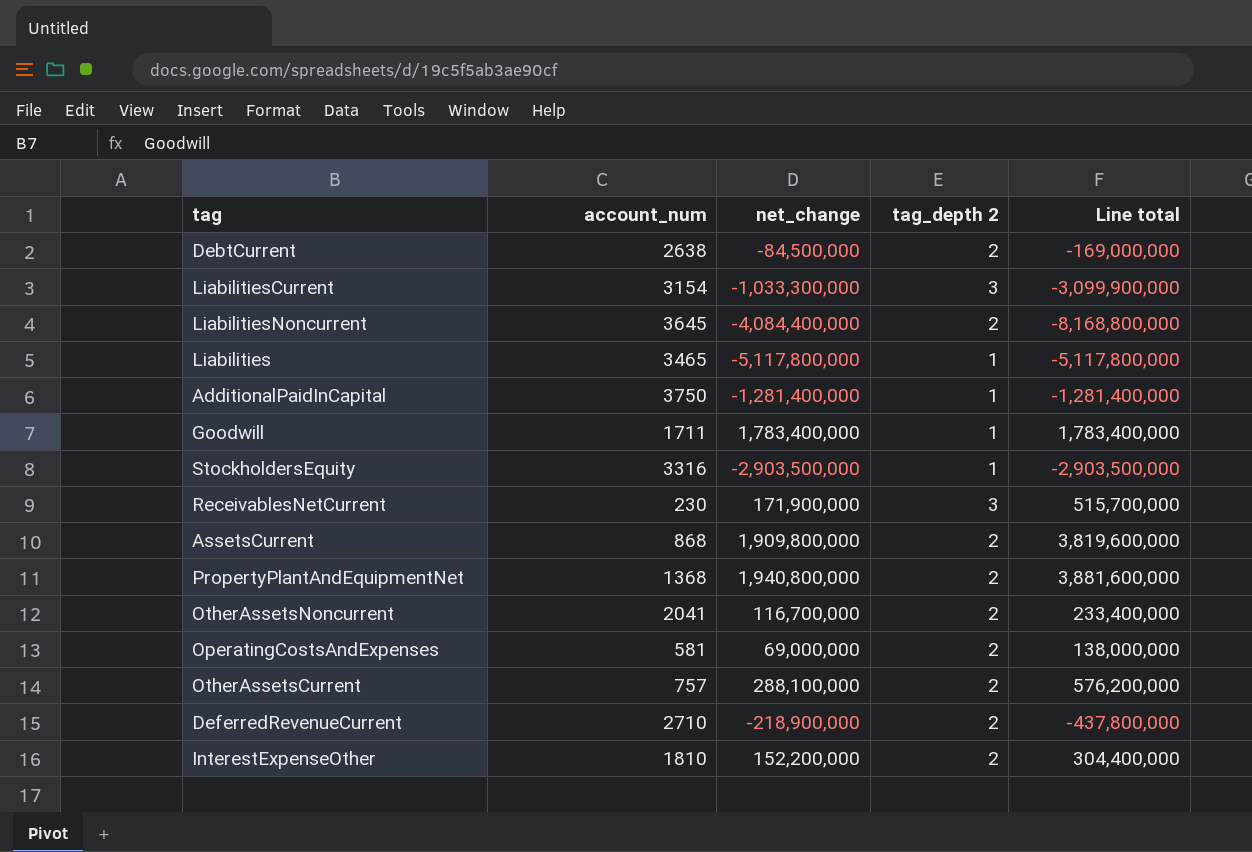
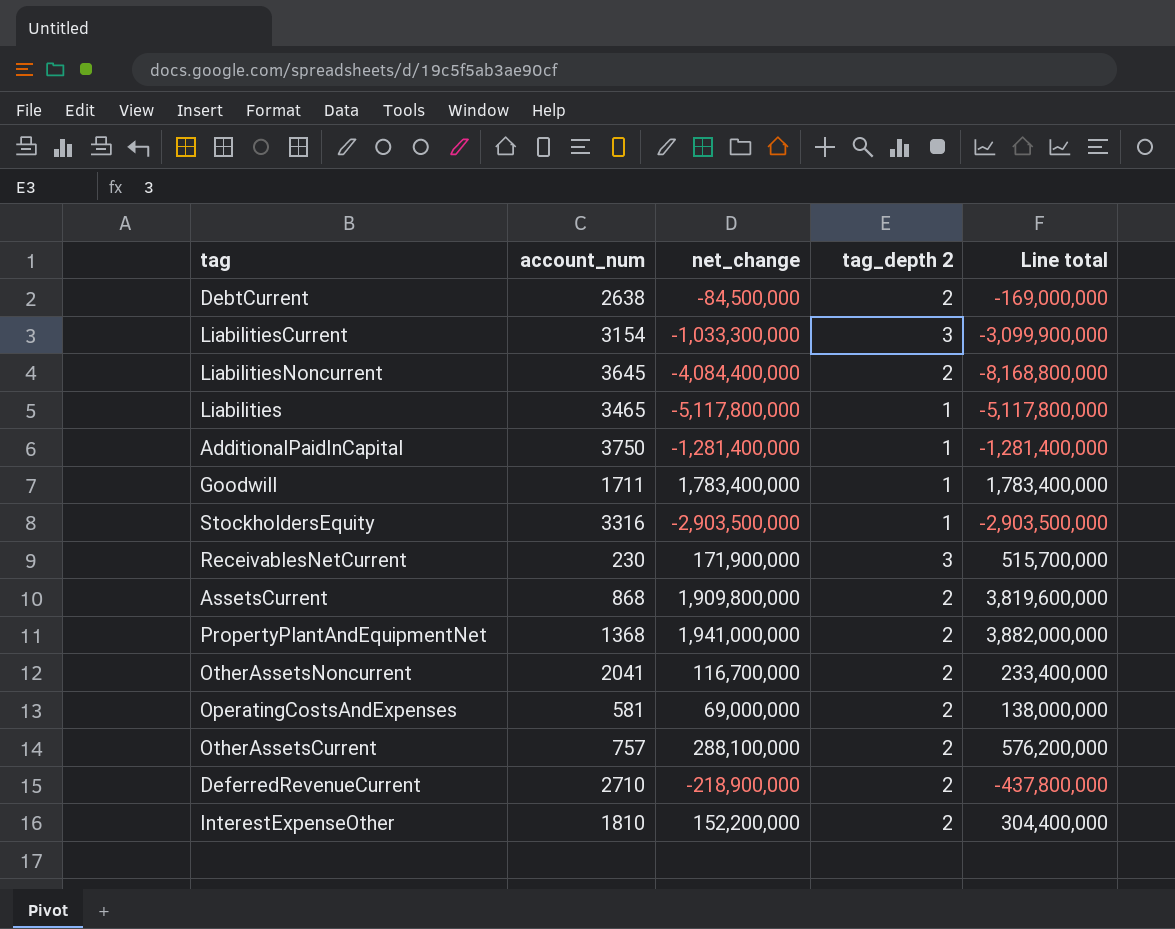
PropertyPlantAndEquipmentNet | net_change: 1,940,800,000 -> 1,941,000,000
PropertyPlantAndEquipmentNet | Line total: 3,881,600,000 -> 3,882,000,000

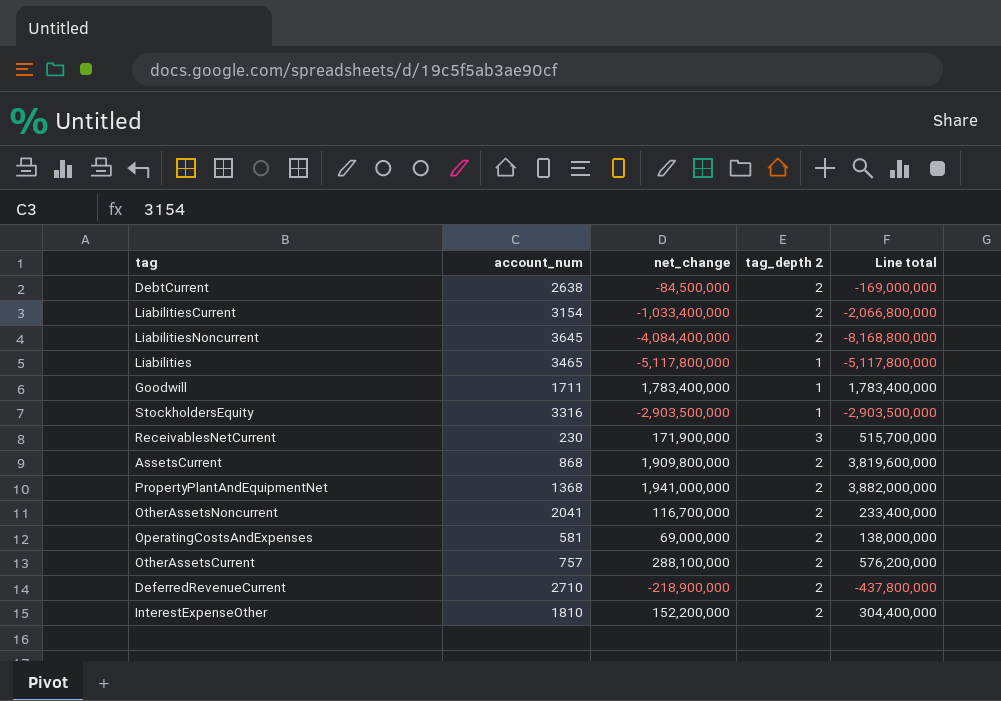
row AdditionalPaidInCapital: 3750 | -1,281,400,000 | 1 | -1,281,400,000 -> none
LiabilitiesCurrent | net_change: -1,033,300,000 -> -1,033,400,000
LiabilitiesCurrent | tag_depth 2: 3 -> 2
LiabilitiesCurrent | Line total: -3,099,900,000 -> -2,066,800,000

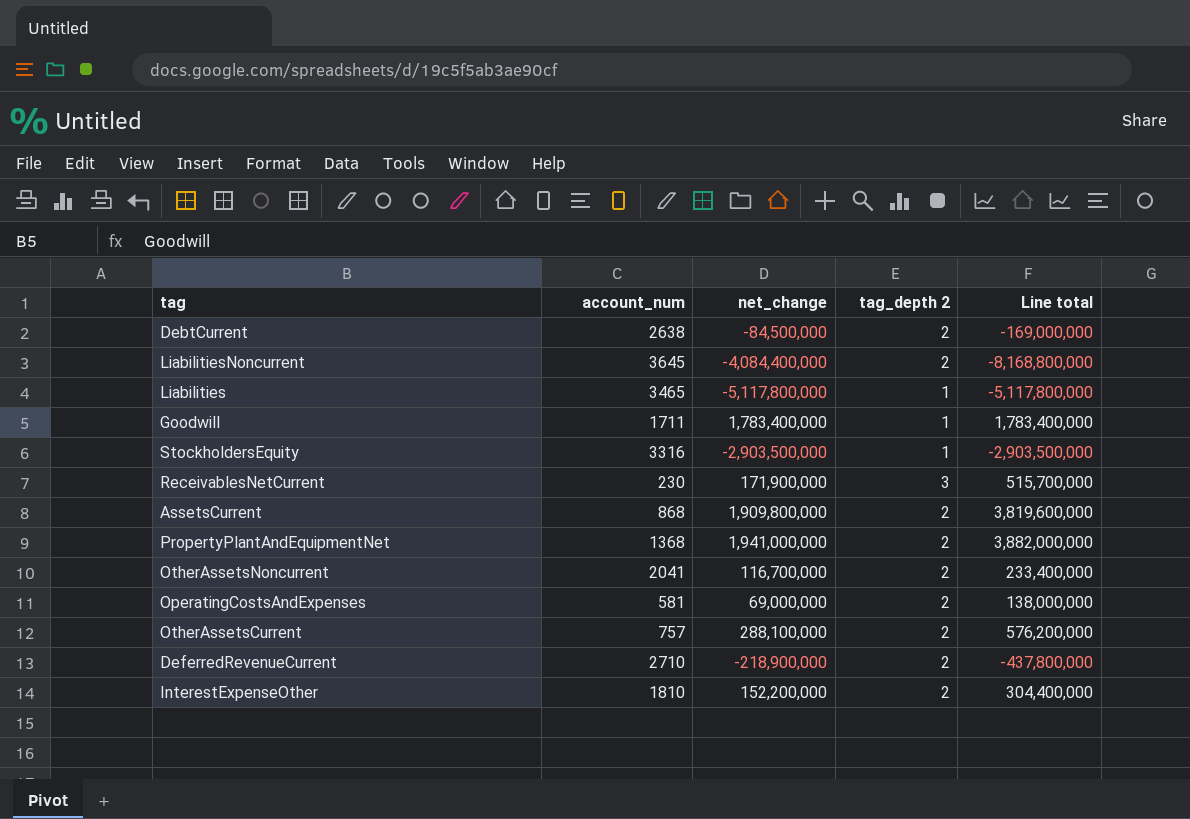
row LiabilitiesCurrent: 3154 | -1,033,400,000 | 2 | -2,066,800,000 -> none

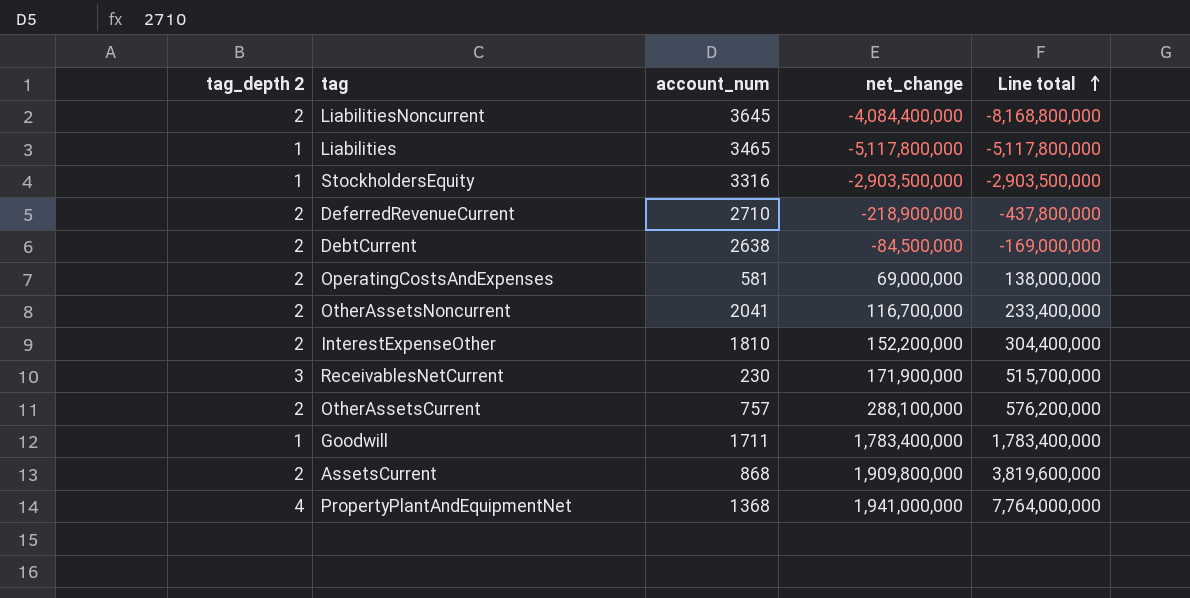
row order: none -> Line total ascending
column tag_depth 2 | position: 4 -> 1
PropertyPlantAndEquipmentNet | tag_depth 2: 2 -> 4
PropertyPlantAndEquipmentNet | Line total: 3,882,000,000 -> 7,764,000,000

